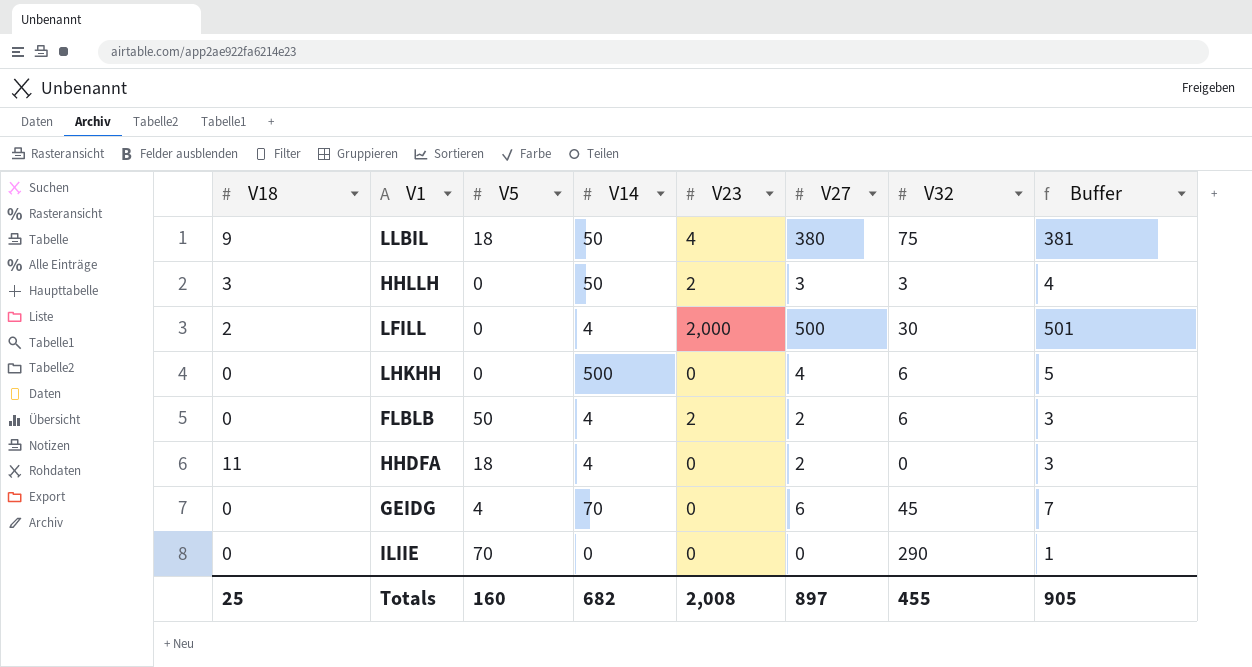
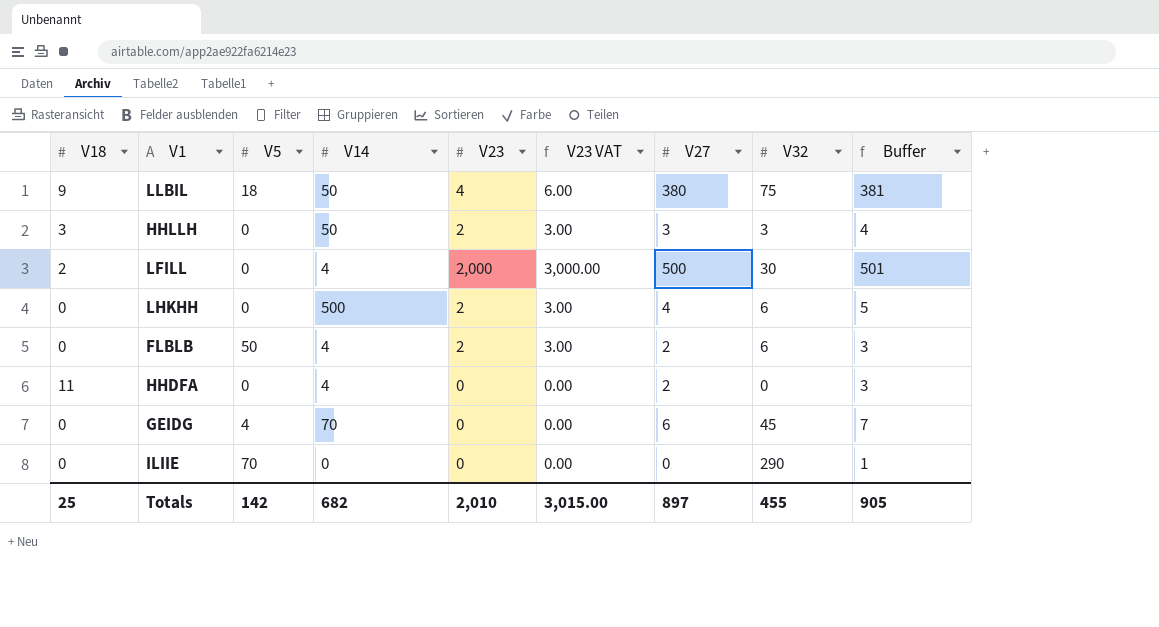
column V23 VAT | formula: none -> [V23] * 1.5
LHKHH | V23: 0 -> 2
HHDFA | V5: 18 -> 0
Totals | V5: 160 -> 142
Totals | V23: 2,008 -> 2,010

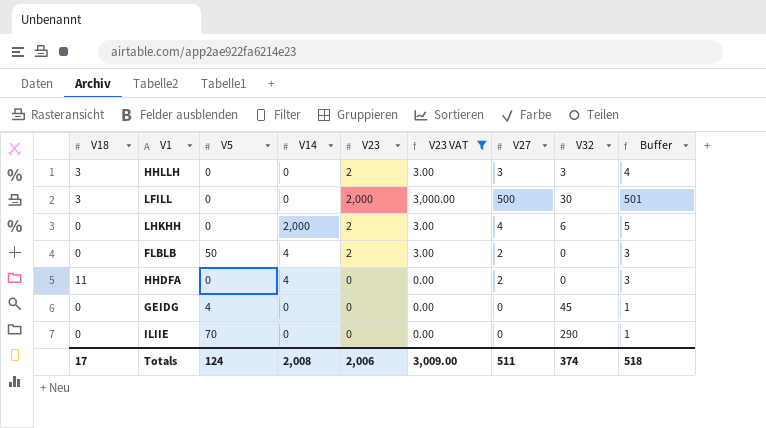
filter: none -> V23 VAT != 6.00
HHLLH | V14: 50 -> 0
LFILL | V18: 2 -> 3
LFILL | V14: 4 -> 0
LHKHH | V14: 500 -> 2,000
FLBLB | V32: 6 -> 0
GEIDG | V14: 70 -> 0
GEIDG | V27: 6 -> 0
GEIDG | Buffer: 7 -> 1
Totals | V18: 25 -> 17
Totals | V5: 142 -> 124
Totals | V14: 682 -> 2,008
Totals | V23: 2,010 -> 2,006
Totals | V23 VAT: 3,015.00 -> 3,009.00
Totals | V27: 897 -> 511
Totals | V32: 455 -> 374
Totals | Buffer: 905 -> 518

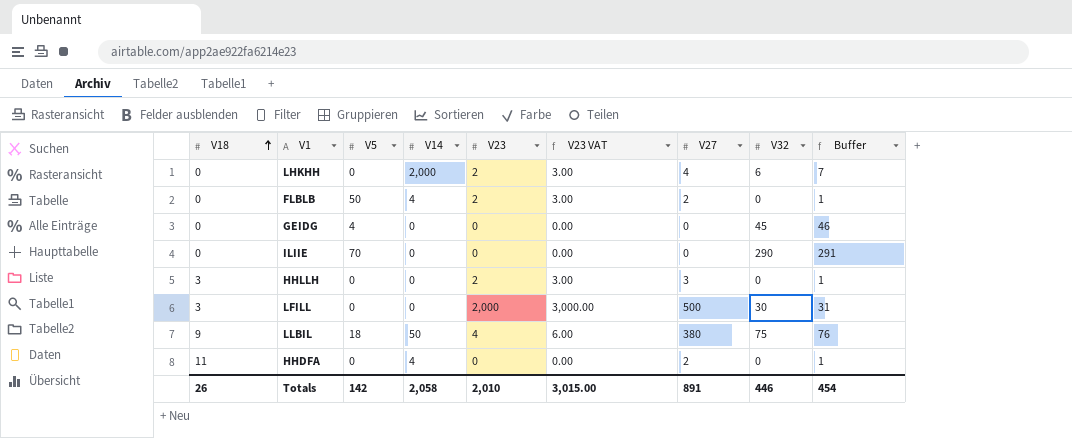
filter: V23 VAT != 6.00 -> none
row order: none -> V18 ascending
column Buffer | formula: [V27] + 1 -> [V32] + 1
HHLLH | V32: 3 -> 0
Totals | V18: 17 -> 26
Totals | V5: 124 -> 142
Totals | V14: 2,008 -> 2,058
Totals | V23: 2,006 -> 2,010
Totals | V23 VAT: 3,009.00 -> 3,015.00
Totals | V27: 511 -> 891
Totals | V32: 374 -> 446
Totals | Buffer: 518 -> 454

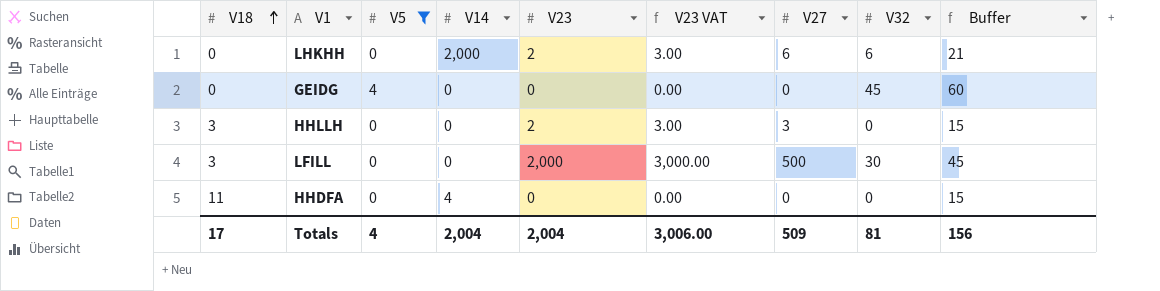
filter: none -> V5 <= 4
column Buffer | formula: [V32] + 1 -> [V32] + 15
LHKHH | V27: 4 -> 6
HHDFA | V27: 2 -> 0
Totals | V18: 26 -> 17
Totals | V5: 142 -> 4
Totals | V14: 2,058 -> 2,004
Totals | V23: 2,010 -> 2,004
Totals | V23 VAT: 3,015.00 -> 3,006.00
Totals | V27: 891 -> 509
Totals | V32: 446 -> 81
Totals | Buffer: 454 -> 156

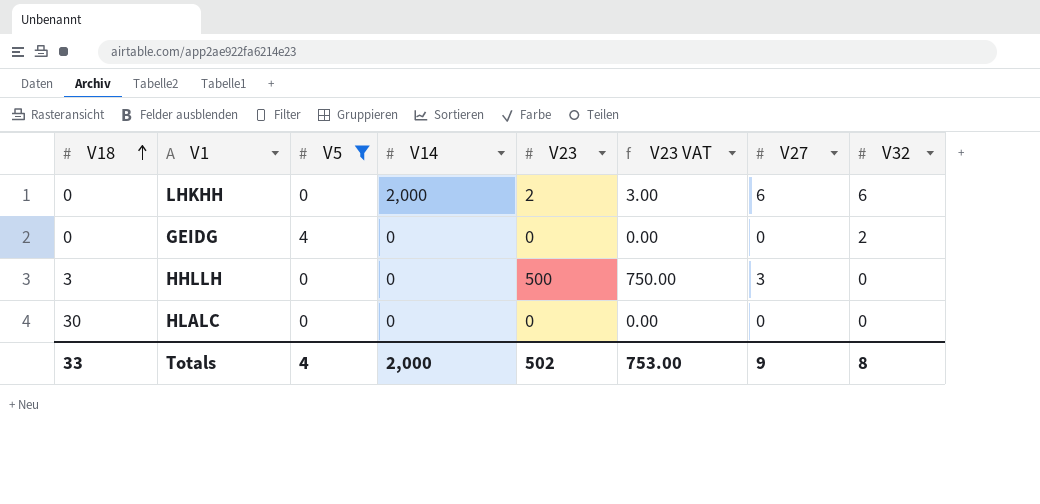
column Buffer | formula: [V32] + 15 -> none
row LFILL: 3 | 0 | 0 | 2,000 | 3,000.00 | 500 | 30 | 45 -> none
row HHDFA: 11 | 0 | 4 | 0 | 0.00 | 0 | 0 | 15 -> none
GEIDG | V32: 45 -> 2
HHLLH | V23: 2 -> 500
HHLLH | V23 VAT: 3.00 -> 750.00
row HLALC: none -> 30 | 0 | 0 | 0 | 0.00 | 0 | 0
Totals | V18: 17 -> 33
Totals | V14: 2,004 -> 2,000
Totals | V23: 2,004 -> 502
Totals | V23 VAT: 3,006.00 -> 753.00
Totals | V27: 509 -> 9
Totals | V32: 81 -> 8

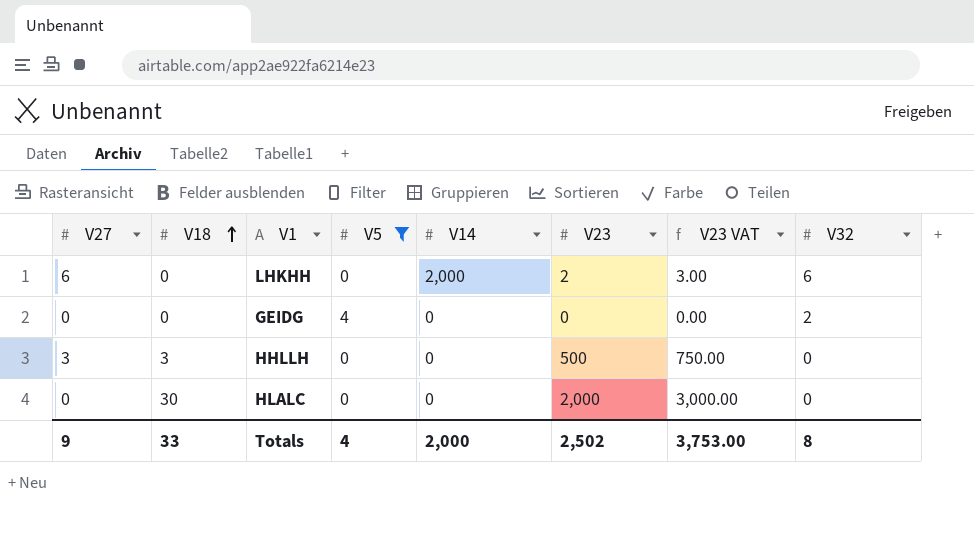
column V27 | position: 7 -> 1
HLALC | V23: 0 -> 2,000
HLALC | V23 VAT: 0.00 -> 3,000.00
Totals | V23: 502 -> 2,502
Totals | V23 VAT: 753.00 -> 3,753.00

